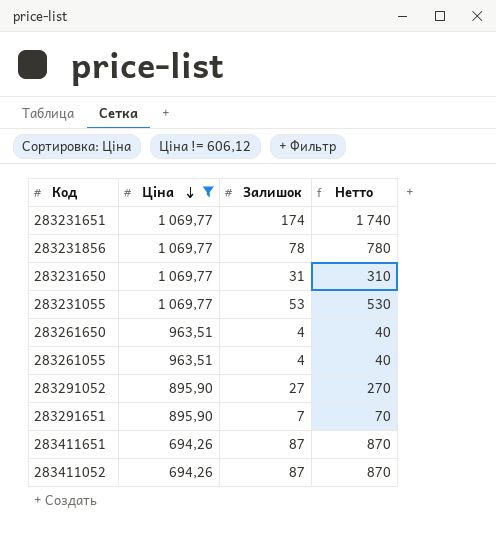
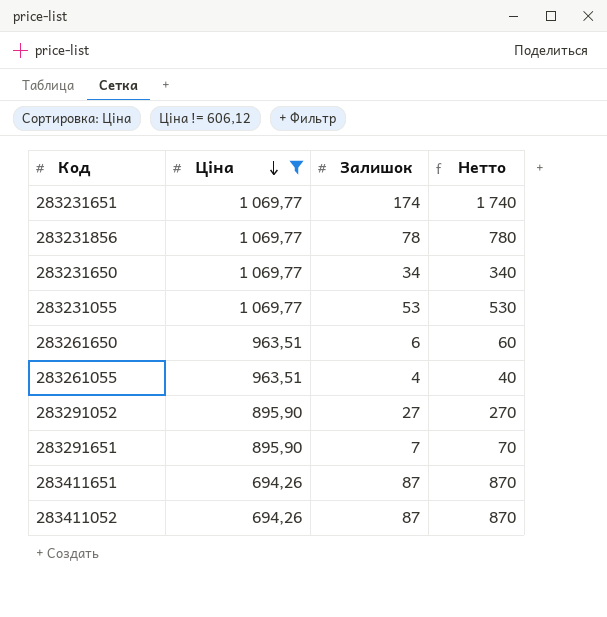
283231650 | Залишок: 31 -> 34
283231650 | Нетто: 310 -> 340
283261650 | Залишок: 4 -> 6
283261650 | Нетто: 40 -> 60

